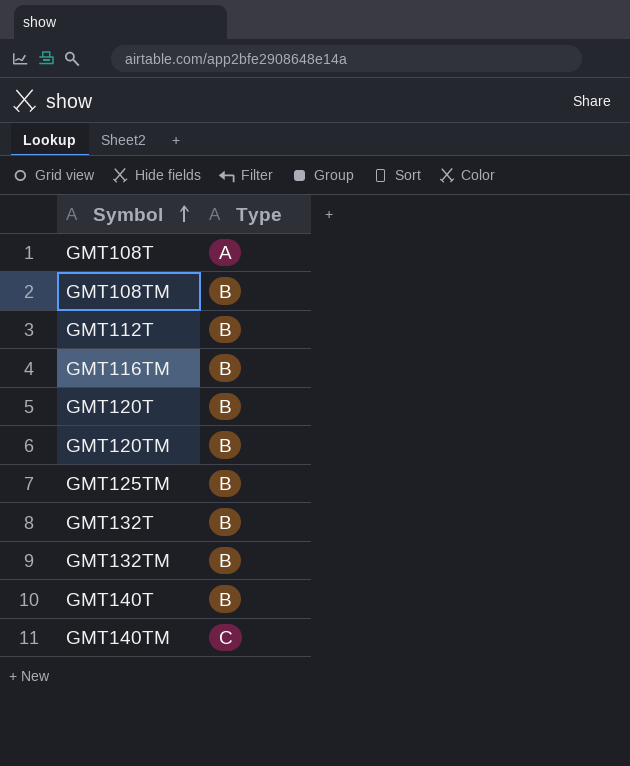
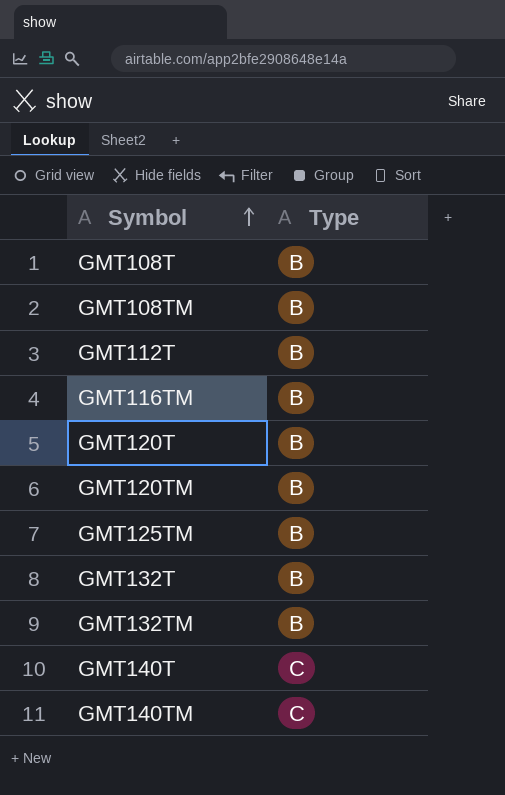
GMT108T | Type: A -> B
GMT140T | Type: B -> C

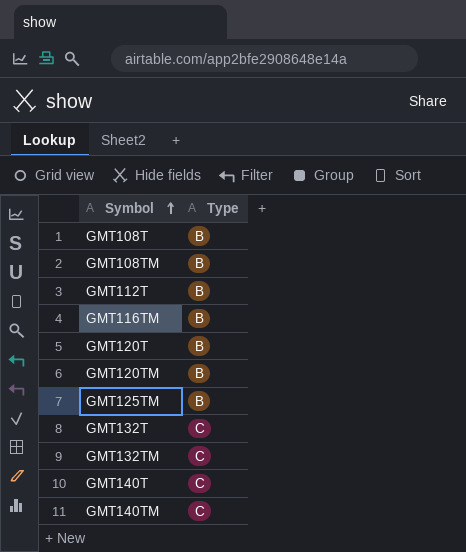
GMT132T | Type: B -> C
GMT132TM | Type: B -> C

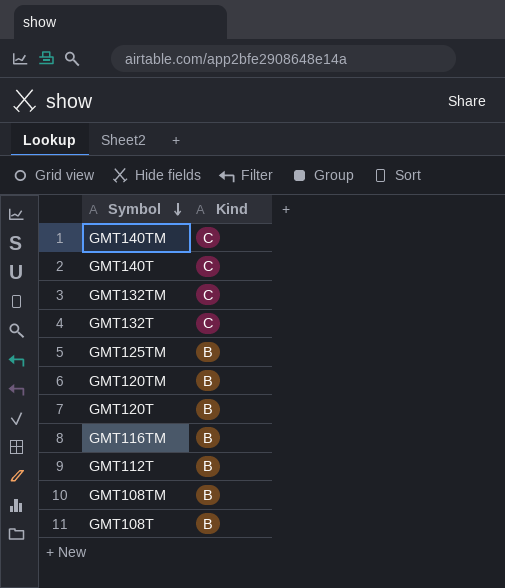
row order: Symbol ascending -> Symbol descending
column name: Type -> Kind

